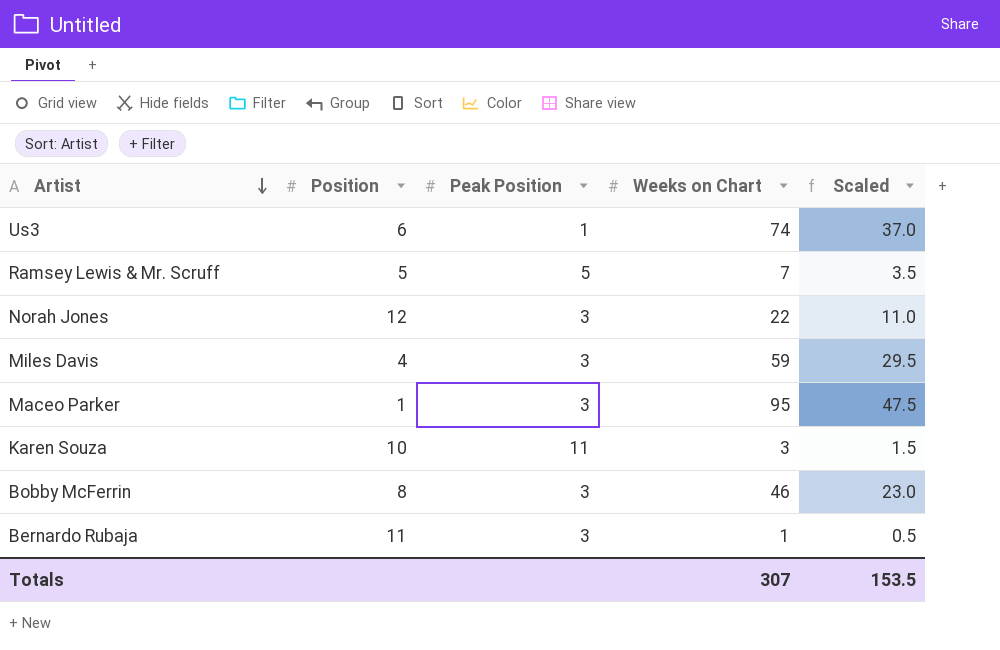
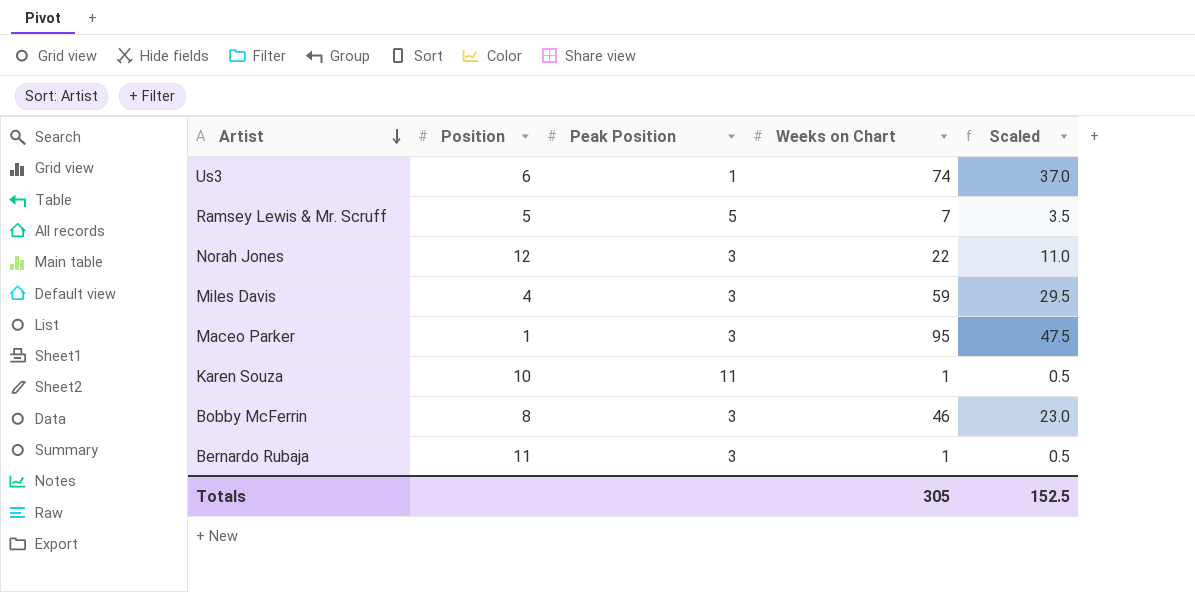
Karen Souza | Weeks on Chart: 3 -> 1
Karen Souza | Scaled: 1.5 -> 0.5
Totals | Weeks on Chart: 307 -> 305
Totals | Scaled: 153.5 -> 152.5

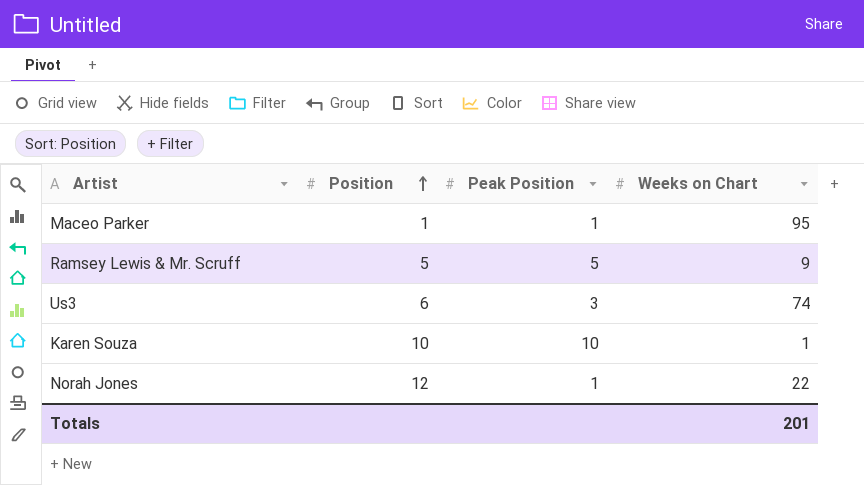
row order: Artist descending -> Position ascending
column Scaled | formula: [Weeks on Chart] * 0.5 -> none
row Miles Davis: 4 | 3 | 59 | 29.5 -> none
row Bobby McFerrin: 8 | 3 | 46 | 23.0 -> none
row Bernardo Rubaja: 11 | 3 | 1 | 0.5 -> none
Maceo Parker | Peak Position: 3 -> 1
Ramsey Lewis & Mr. Scruff | Weeks on Chart: 7 -> 9
Us3 | Peak Position: 1 -> 3
Karen Souza | Peak Position: 11 -> 10
Norah Jones | Peak Position: 3 -> 1
Totals | Weeks on Chart: 305 -> 201

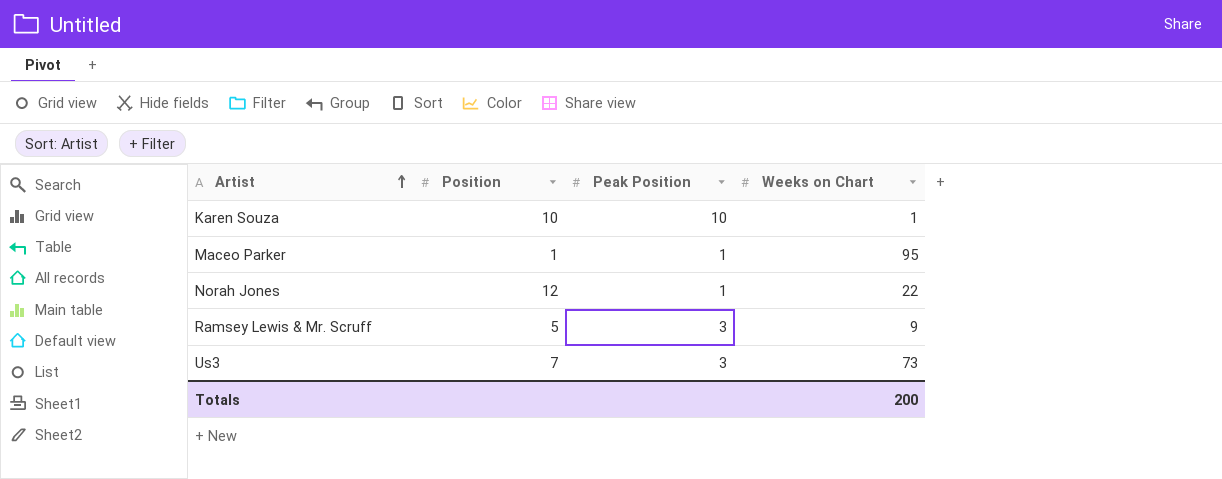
row order: Position ascending -> Artist ascending
Ramsey Lewis & Mr. Scruff | Peak Position: 5 -> 3
Us3 | Position: 6 -> 7
Us3 | Weeks on Chart: 74 -> 73
Totals | Weeks on Chart: 201 -> 200

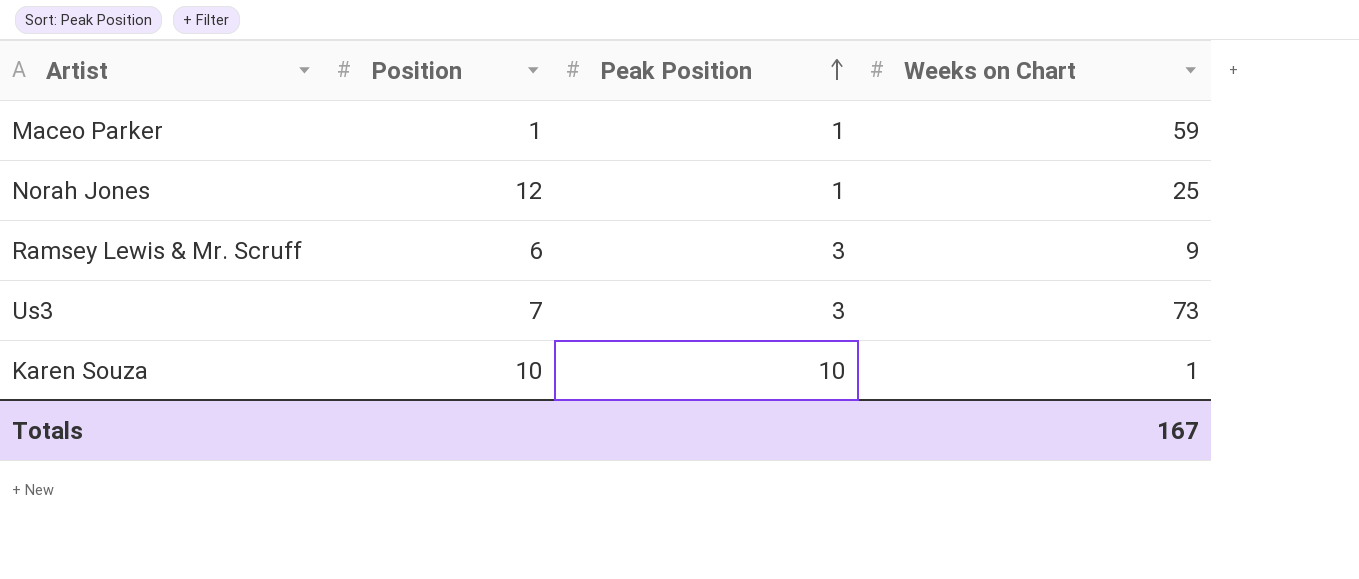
row order: Artist ascending -> Peak Position ascending
Maceo Parker | Weeks on Chart: 95 -> 59
Norah Jones | Weeks on Chart: 22 -> 25
Ramsey Lewis & Mr. Scruff | Position: 5 -> 6
Totals | Weeks on Chart: 200 -> 167

